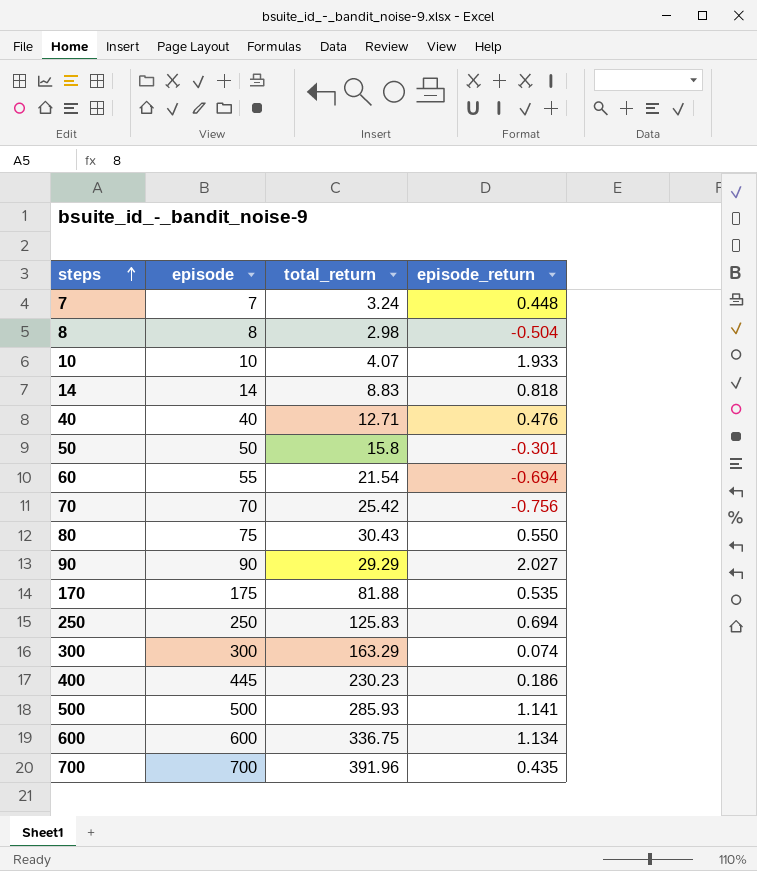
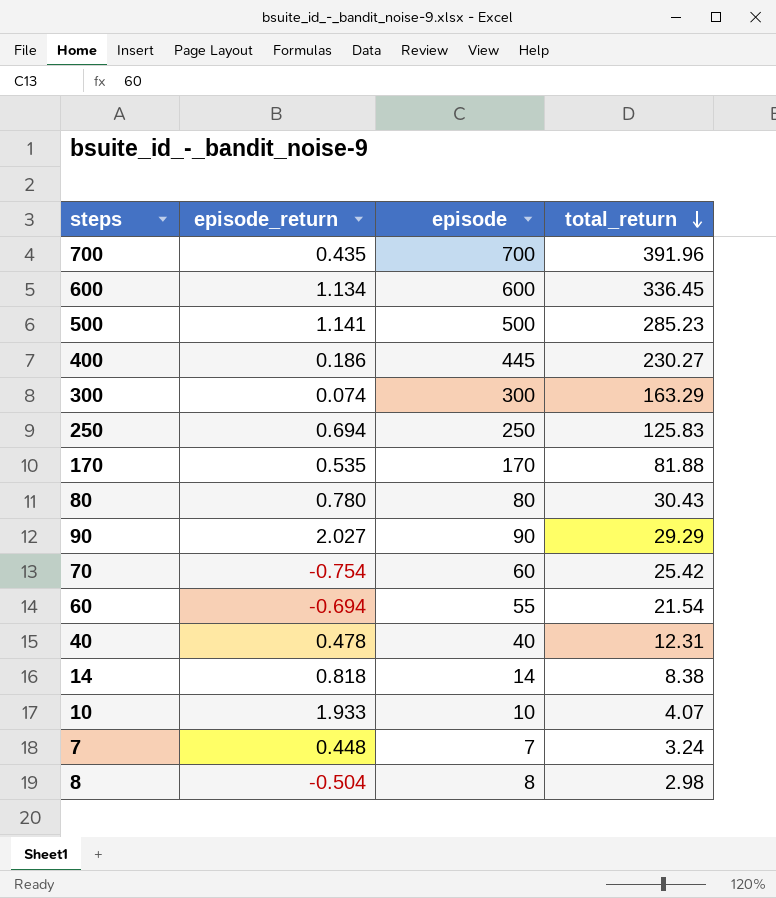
row order: steps ascending -> total_return descending
column episode_return | position: 4 -> 2
row 50: 50 | 15.8 | -0.301 -> none
600 | total_return: 336.75 -> 336.45
500 | total_return: 285.93 -> 285.23
400 | total_return: 230.23 -> 230.27
170 | episode: 175 -> 170
80 | episode_return: 0.550 -> 0.780
80 | episode: 75 -> 80
70 | episode_return: -0.756 -> -0.754
70 | episode: 70 -> 60
40 | episode_return: 0.476 -> 0.478
40 | total_return: 12.71 -> 12.31
14 | total_return: 8.83 -> 8.38

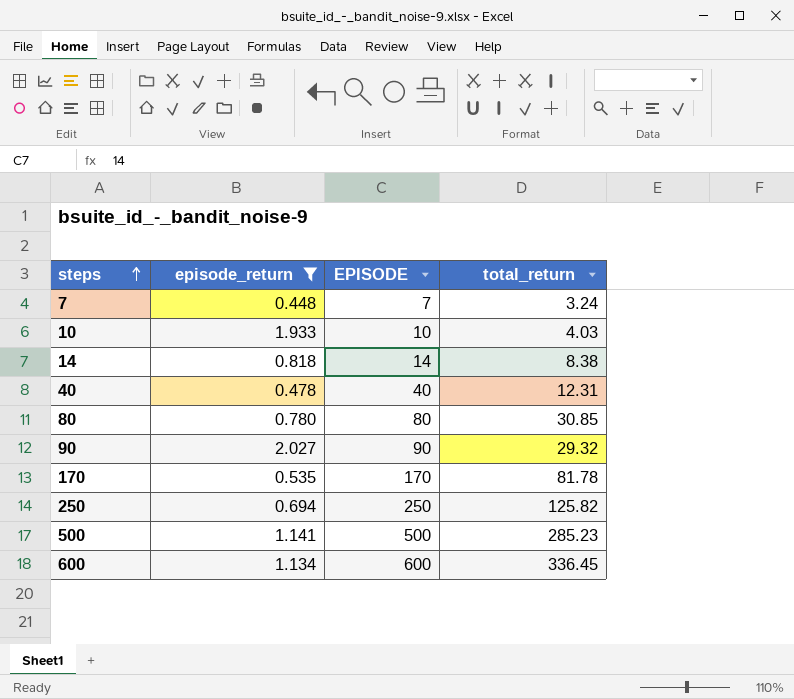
filter: none -> episode_return >= 0.448
row order: total_return descending -> steps ascending
column name: episode -> EPISODE
10 | total_return: 4.07 -> 4.03
80 | total_return: 30.43 -> 30.85
90 | total_return: 29.29 -> 29.32
170 | total_return: 81.88 -> 81.78
250 | total_return: 125.83 -> 125.82

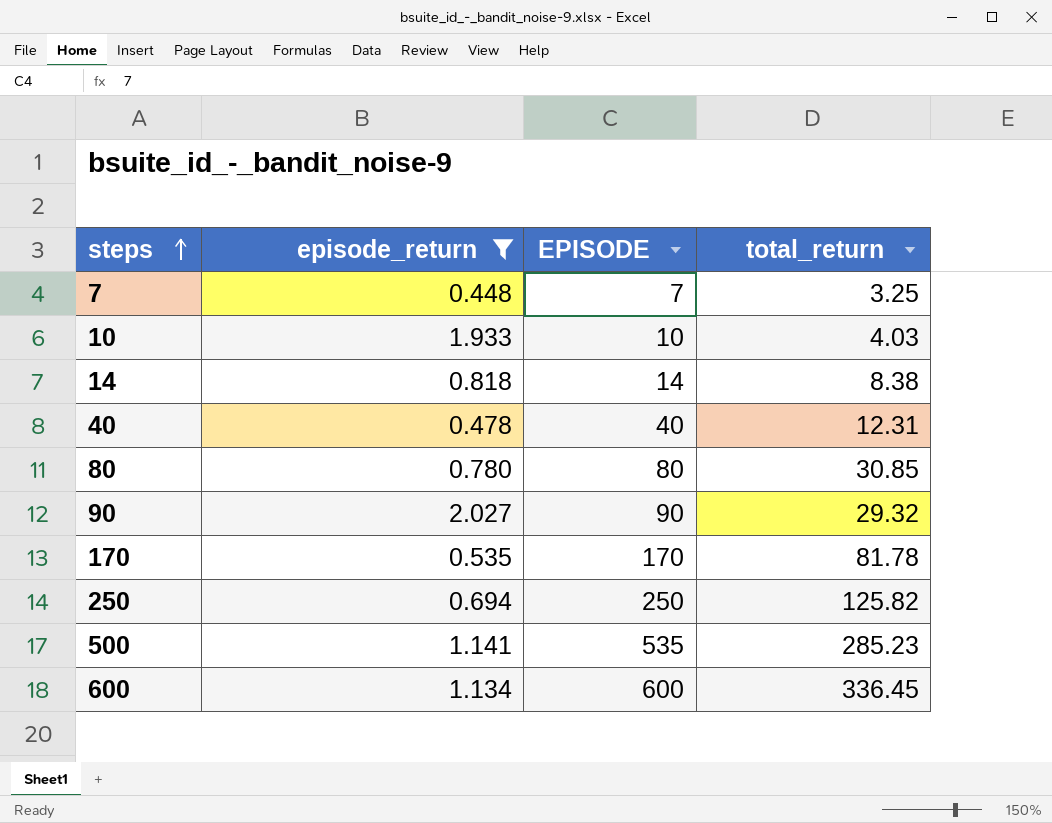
7 | total_return: 3.24 -> 3.25
500 | EPISODE: 500 -> 535

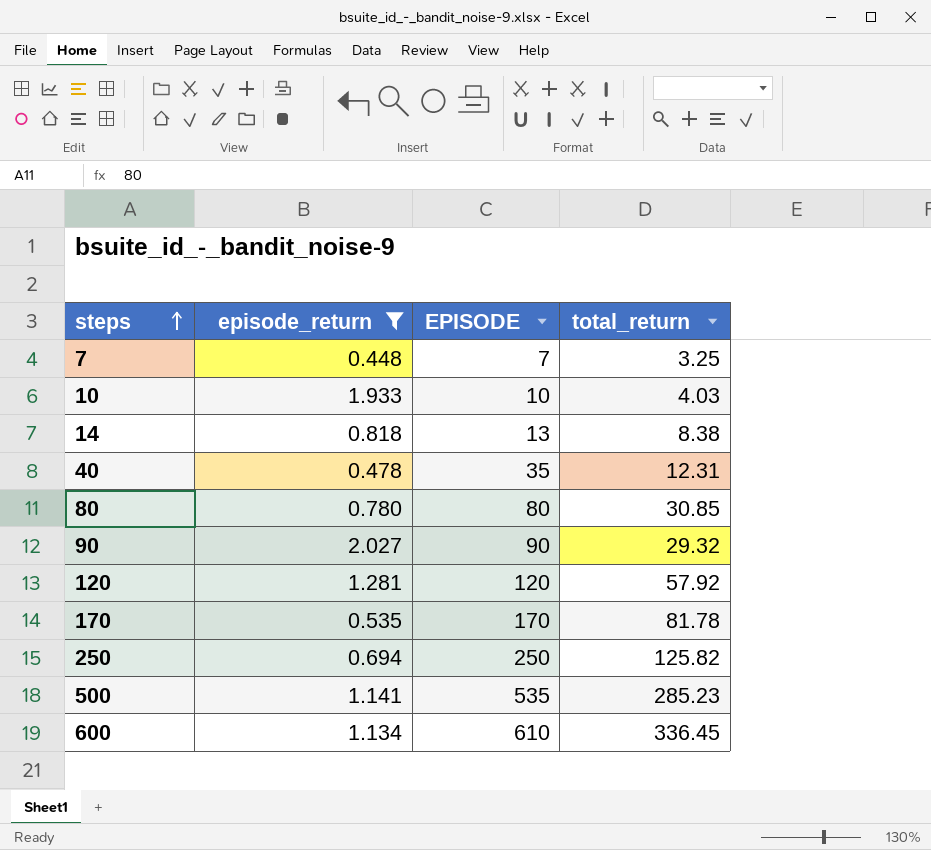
14 | EPISODE: 14 -> 13
40 | EPISODE: 40 -> 35
row 120: none -> 1.281 | 120 | 57.92
600 | EPISODE: 600 -> 610

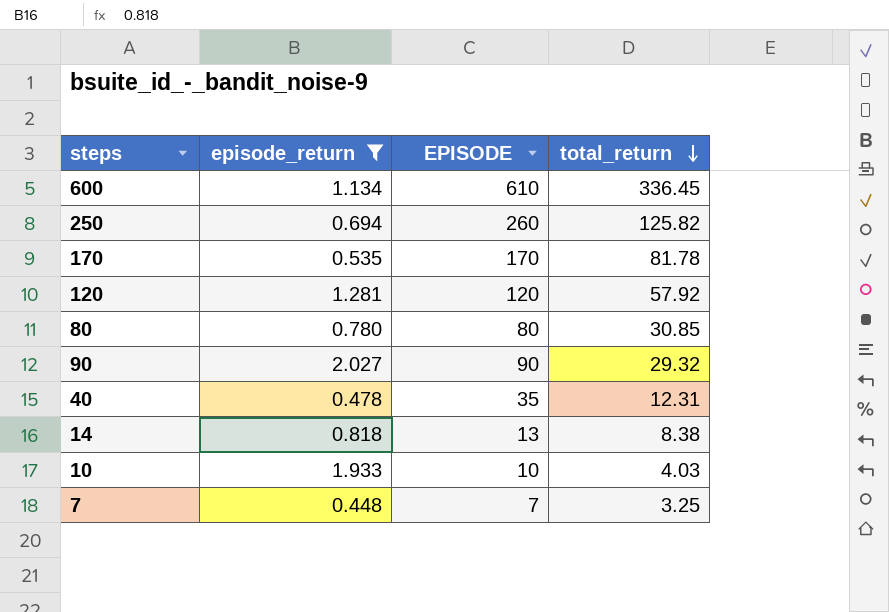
row order: steps ascending -> total_return descending
row 500: 1.141 | 535 | 285.23 -> none
250 | EPISODE: 250 -> 260

